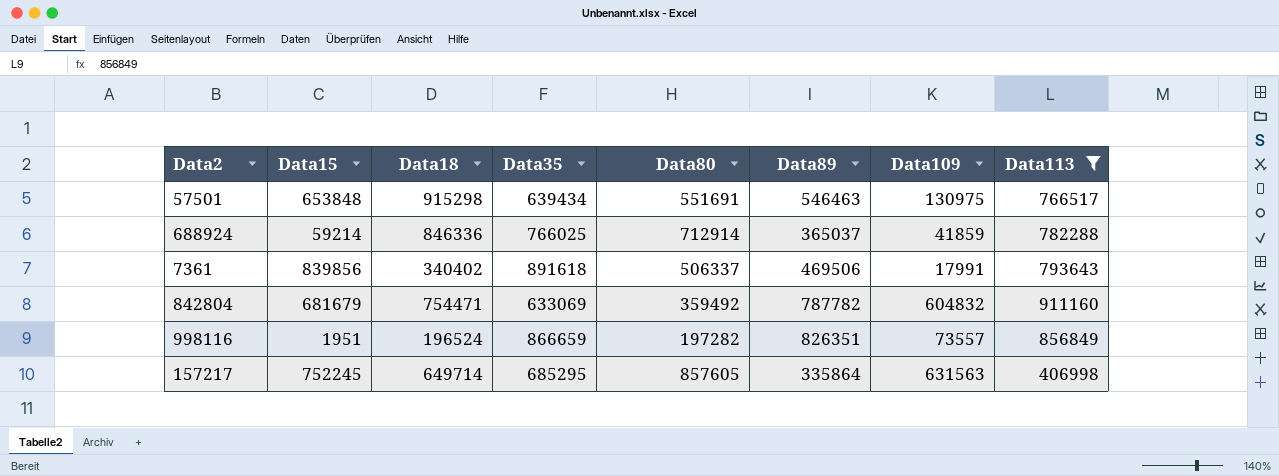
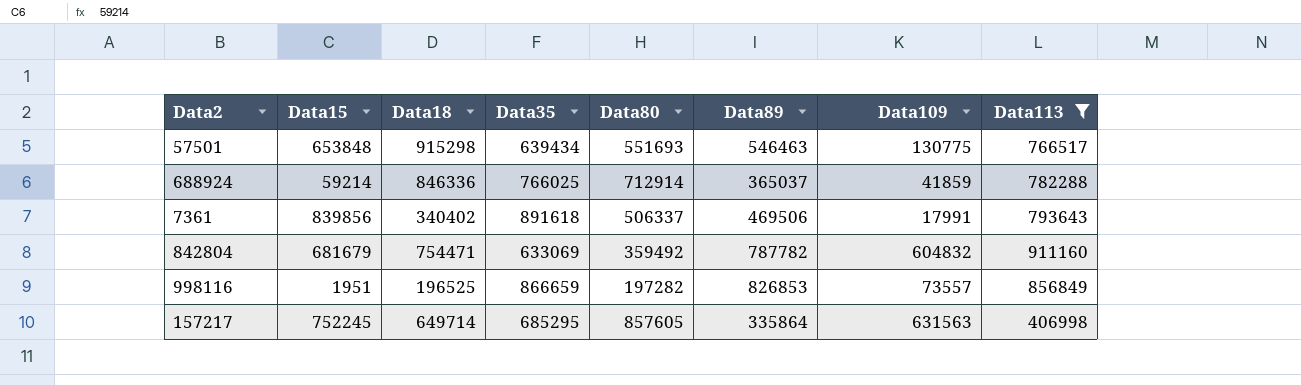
57501 | Data80: 551691 -> 551693
57501 | Data109: 130975 -> 130775
998116 | Data18: 196524 -> 196525
998116 | Data89: 826351 -> 826853

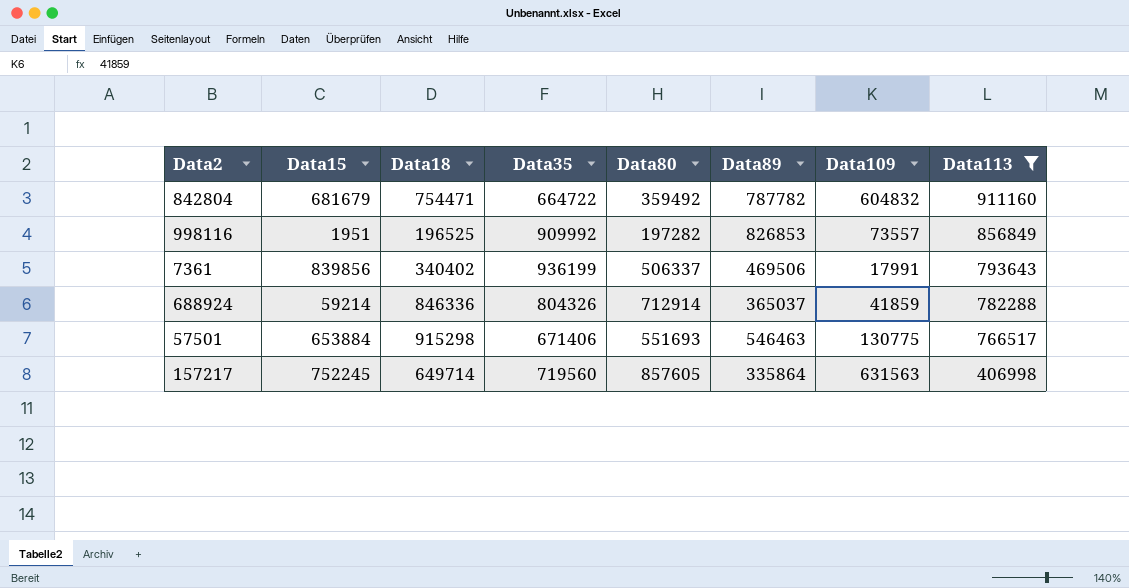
row order: none -> Data113 descending
842804 | Data35: 633069 -> 664722
998116 | Data35: 866659 -> 909992
7361 | Data35: 891618 -> 936199
688924 | Data35: 766025 -> 804326
57501 | Data15: 653848 -> 653884
57501 | Data35: 639434 -> 671406
157217 | Data35: 685295 -> 719560

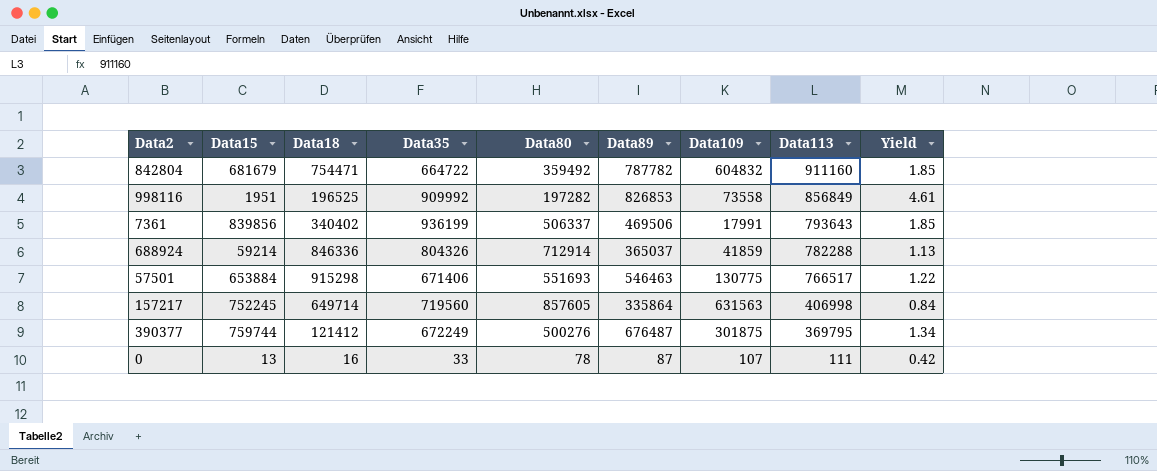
filter: Data113 >= 406998 -> none
column Yield | formula: none -> [Data35] / [Data80]
998116 | Data109: 73557 -> 73558

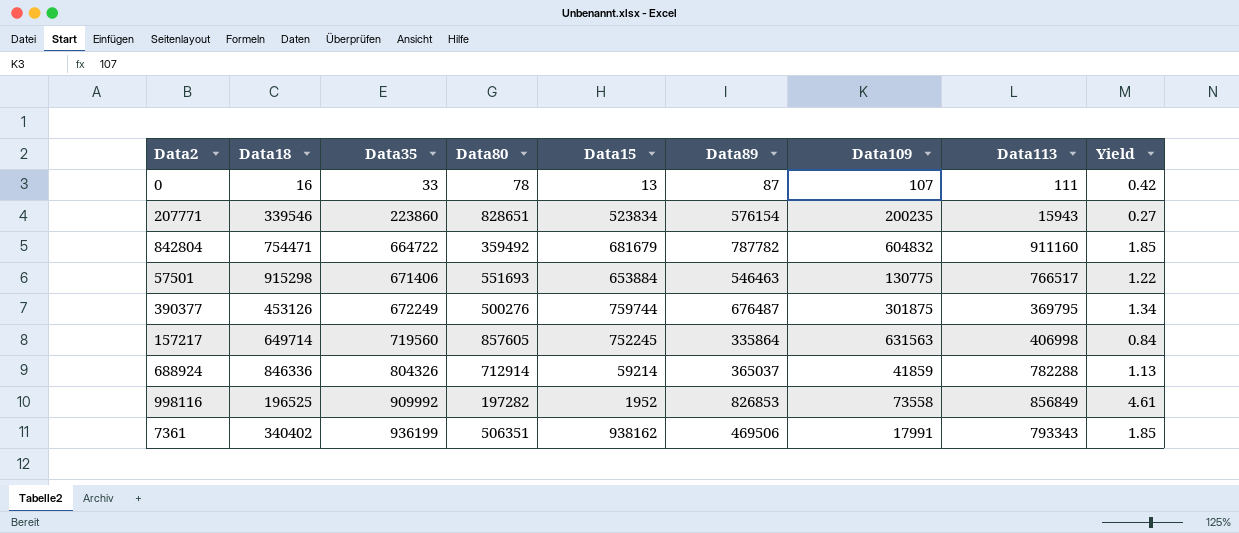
row order: Data113 descending -> Data35 ascending
column Data15 | position: 2 -> 5
row 207771: none -> 339546 | 223860 | 828651 | 523834 | 576154 | 200235 | 15943 | 0.27
390377 | Data18: 121412 -> 453126
998116 | Data15: 1951 -> 1952
7361 | Data80: 506337 -> 506351
7361 | Data15: 839856 -> 938162
7361 | Data113: 793643 -> 793343

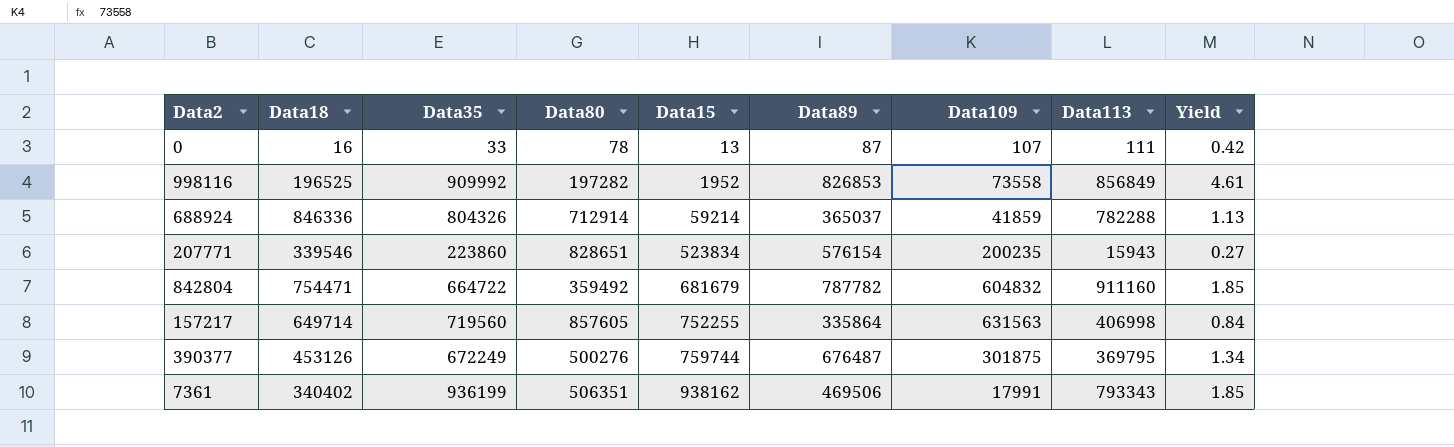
row order: Data35 ascending -> Data15 ascending
row 57501: 915298 | 671406 | 551693 | 653884 | 546463 | 130775 | 766517 | 1.22 -> none
157217 | Data15: 752245 -> 752255

